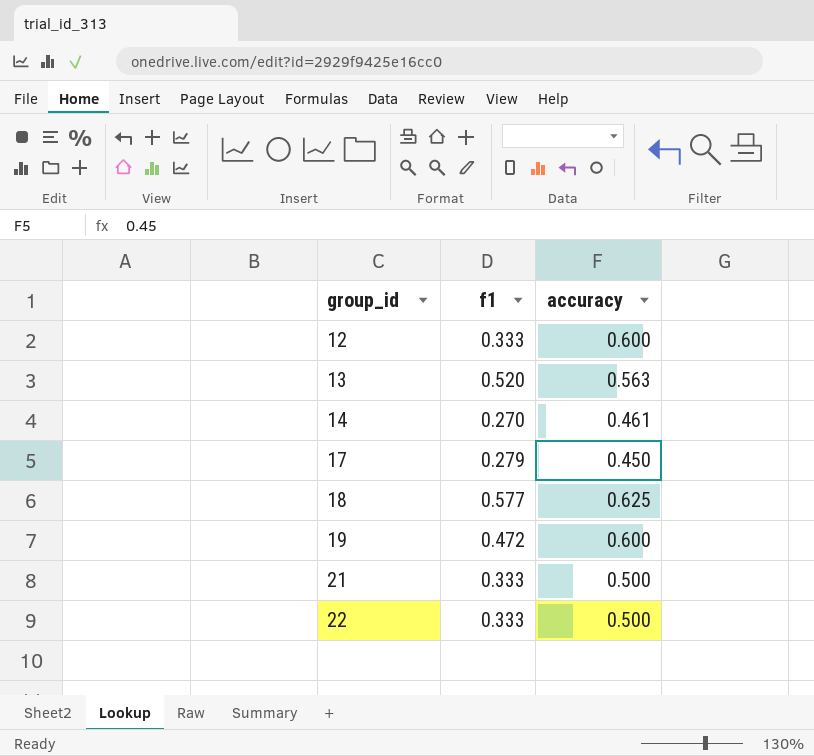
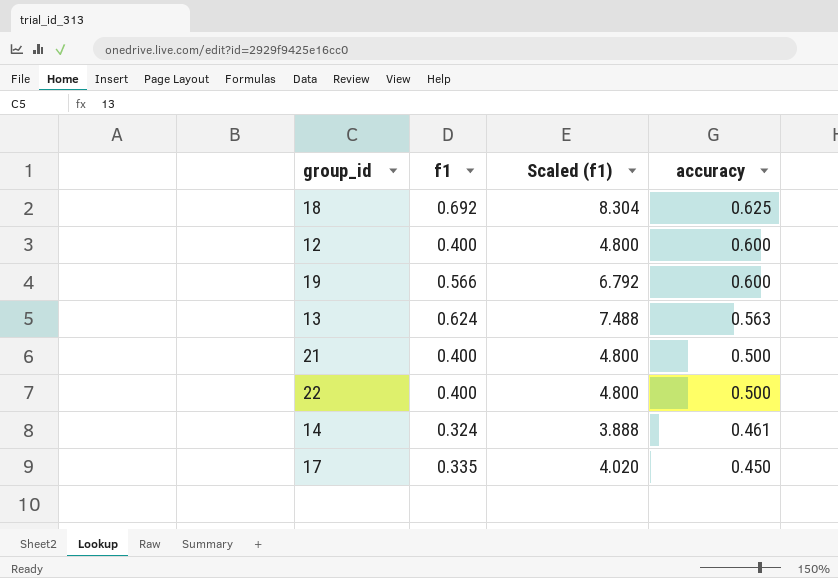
row order: group_id ascending -> accuracy descending
column Scaled (f1) | formula: none -> [f1] * 12
18 | f1: 0.577 -> 0.692
12 | f1: 0.333 -> 0.400
19 | f1: 0.472 -> 0.566
13 | f1: 0.520 -> 0.624
21 | f1: 0.333 -> 0.400
22 | f1: 0.333 -> 0.400
14 | f1: 0.270 -> 0.324
17 | f1: 0.279 -> 0.335

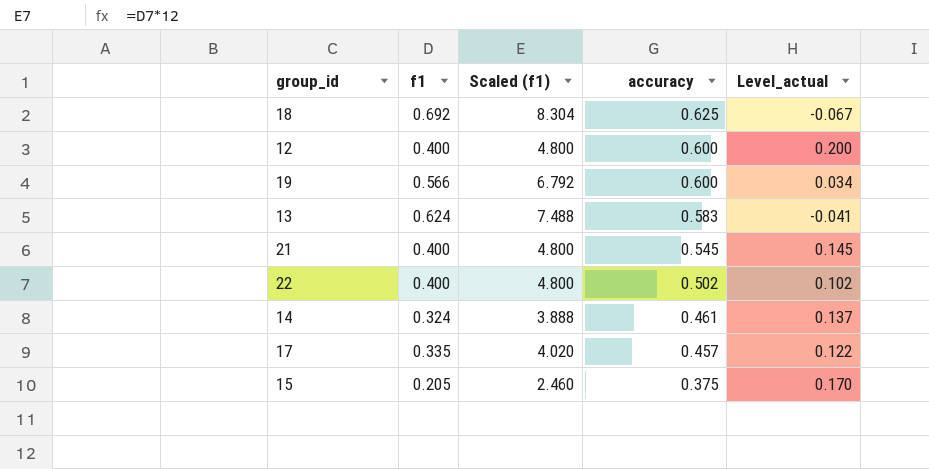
column Level_actual | formula: none -> [accuracy] - [f1]
13 | accuracy: 0.563 -> 0.583
21 | accuracy: 0.500 -> 0.545
22 | accuracy: 0.500 -> 0.502
17 | accuracy: 0.450 -> 0.457
row 15: none -> 0.205 | 2.460 | 0.375 | 0.170

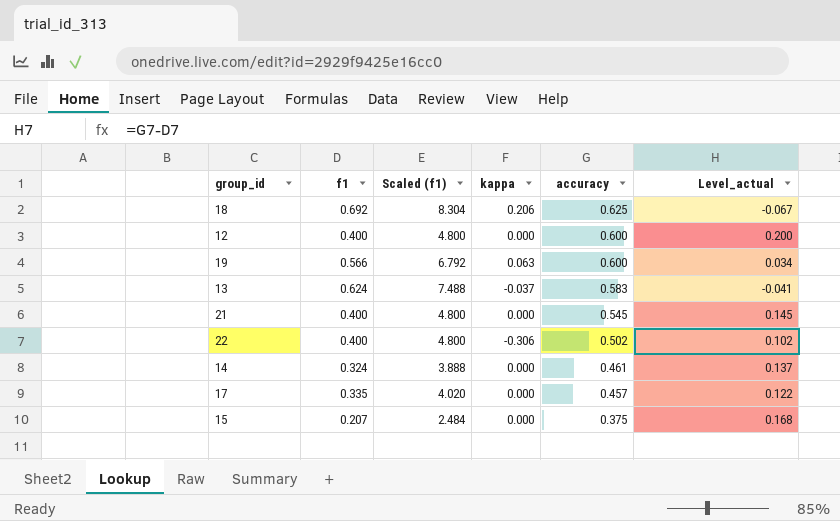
column kappa | position: none -> 4
15 | f1: 0.205 -> 0.207
15 | Scaled (f1): 2.460 -> 2.484
15 | Level_actual: 0.170 -> 0.168

